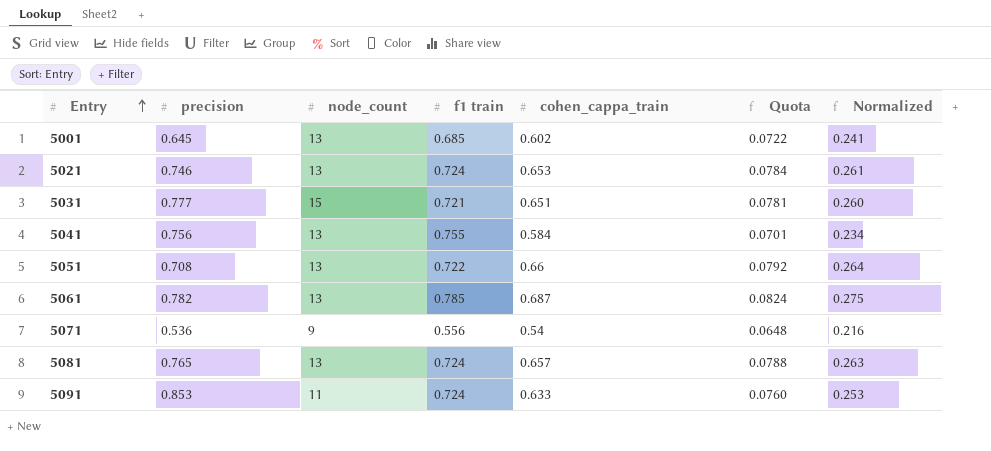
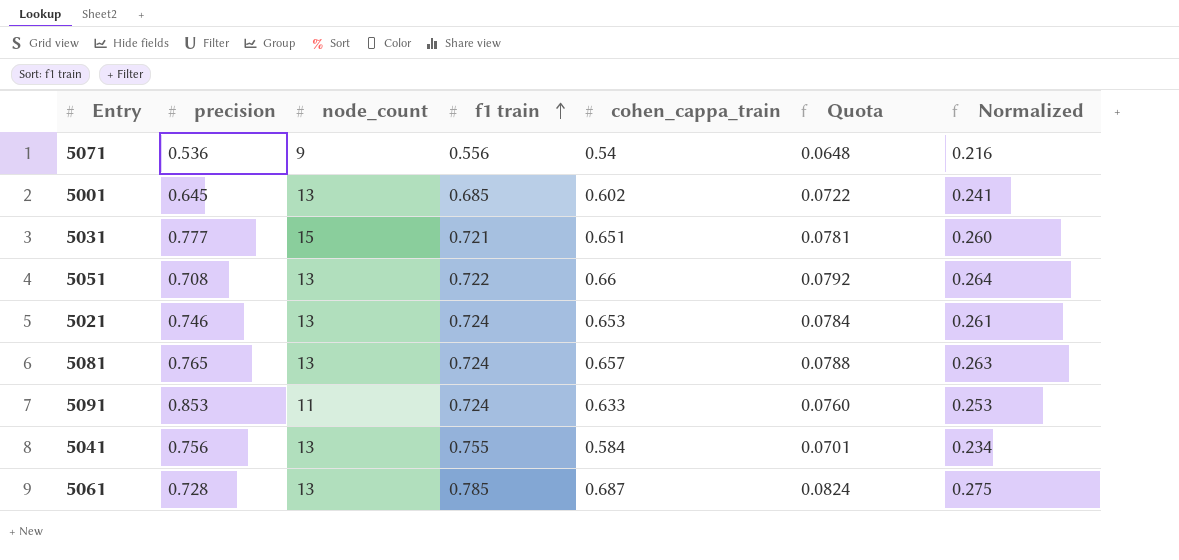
row order: Entry ascending -> f1 train ascending
5061 | precision: 0.782 -> 0.728

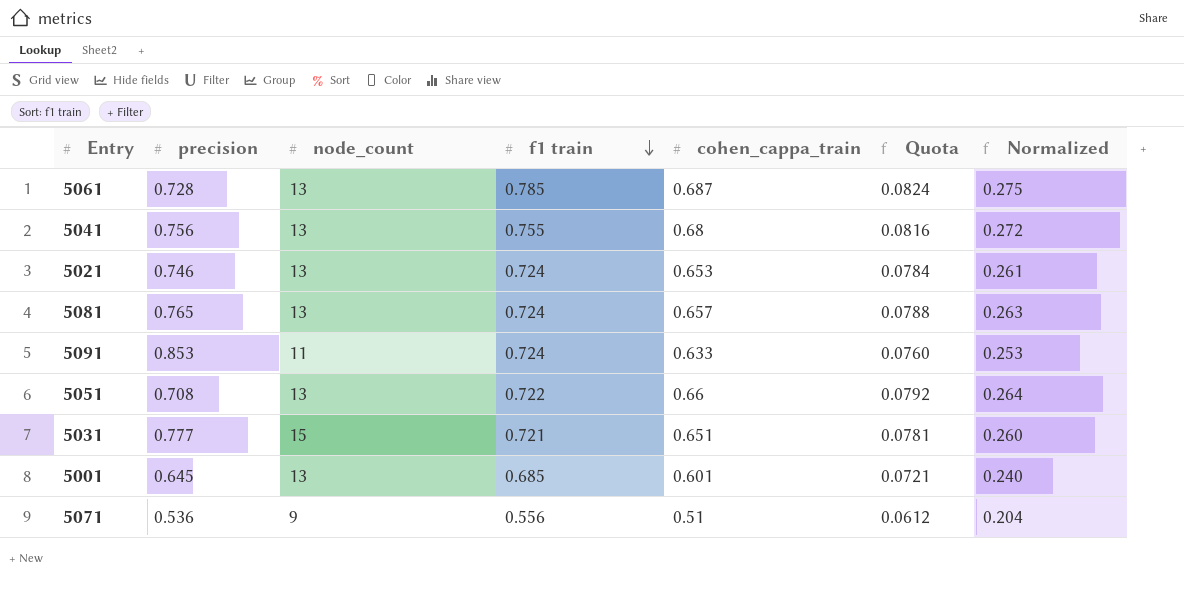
row order: f1 train ascending -> f1 train descending
5041 | cohen_cappa_train: 0.584 -> 0.68
5041 | Quota: 0.0701 -> 0.0816
5041 | Normalized: 0.234 -> 0.272
5001 | cohen_cappa_train: 0.602 -> 0.601
5001 | Quota: 0.0722 -> 0.0721
5001 | Normalized: 0.241 -> 0.240
5071 | cohen_cappa_train: 0.54 -> 0.51
5071 | Quota: 0.0648 -> 0.0612
5071 | Normalized: 0.216 -> 0.204

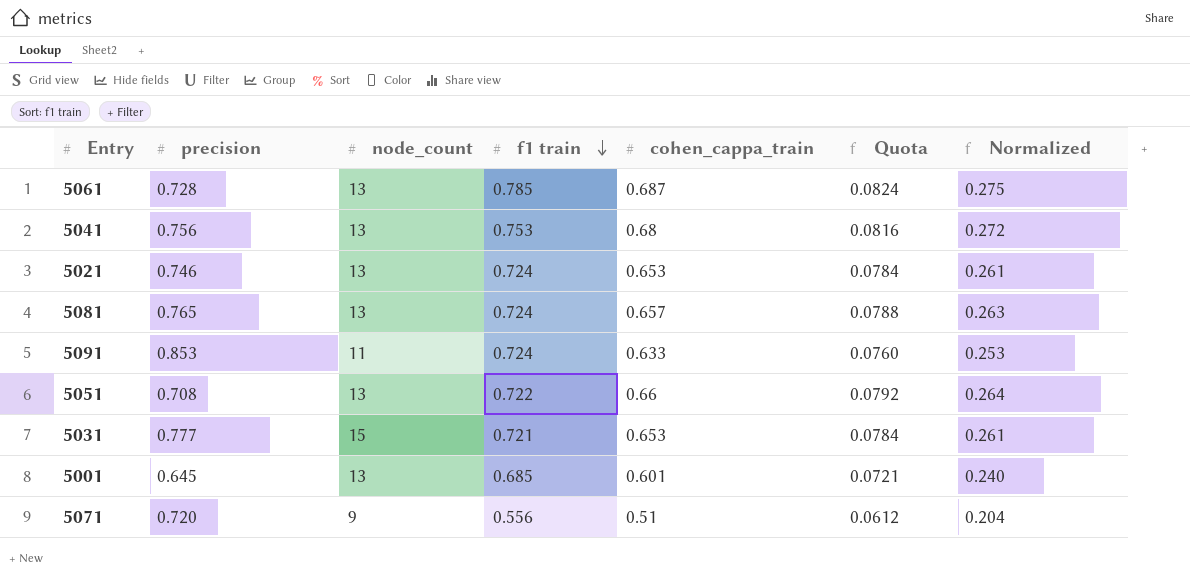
5041 | f1 train: 0.755 -> 0.753
5031 | cohen_cappa_train: 0.651 -> 0.653
5031 | Quota: 0.0781 -> 0.0784
5031 | Normalized: 0.260 -> 0.261
5071 | precision: 0.536 -> 0.720

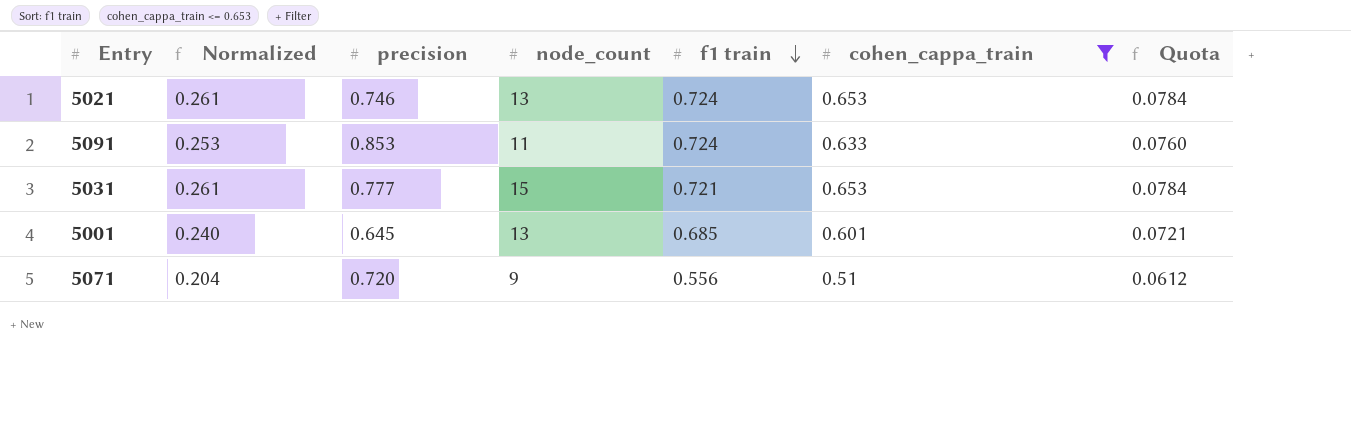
filter: none -> cohen_cappa_train <= 0.653
column Normalized | position: 7 -> 2

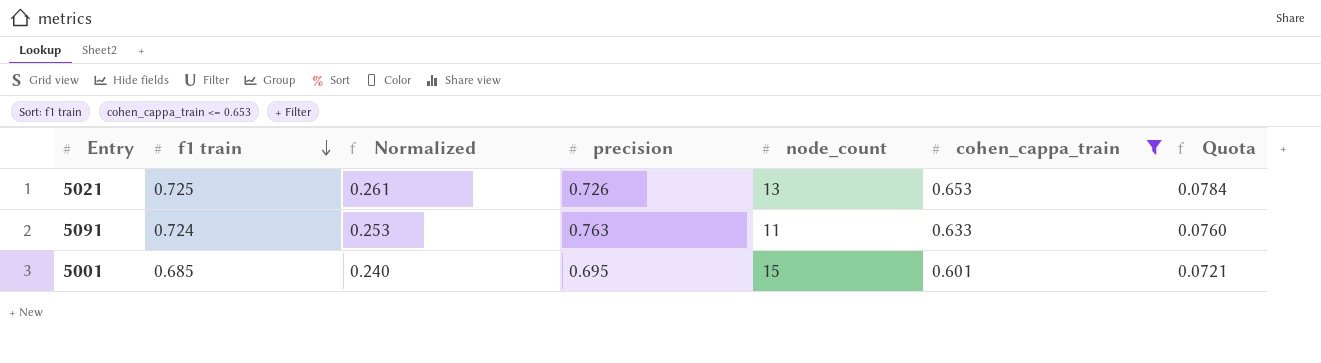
column f1 train | position: 5 -> 2
row 5031: 0.261 | 0.777 | 15 | 0.721 | 0.653 | 0.0784 -> none
row 5071: 0.204 | 0.720 | 9 | 0.556 | 0.51 | 0.0612 -> none
5021 | f1 train: 0.724 -> 0.725
5021 | precision: 0.746 -> 0.726
5091 | precision: 0.853 -> 0.763
5001 | precision: 0.645 -> 0.695
5001 | node_count: 13 -> 15

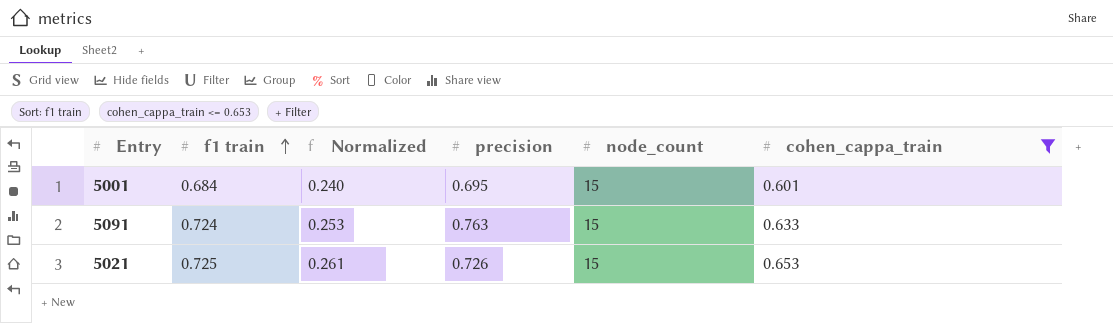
row order: f1 train descending -> f1 train ascending
column Quota | formula: [cohen_cappa_train] * 0.12 -> none
5001 | f1 train: 0.685 -> 0.684
5091 | node_count: 11 -> 15
5021 | node_count: 13 -> 15

